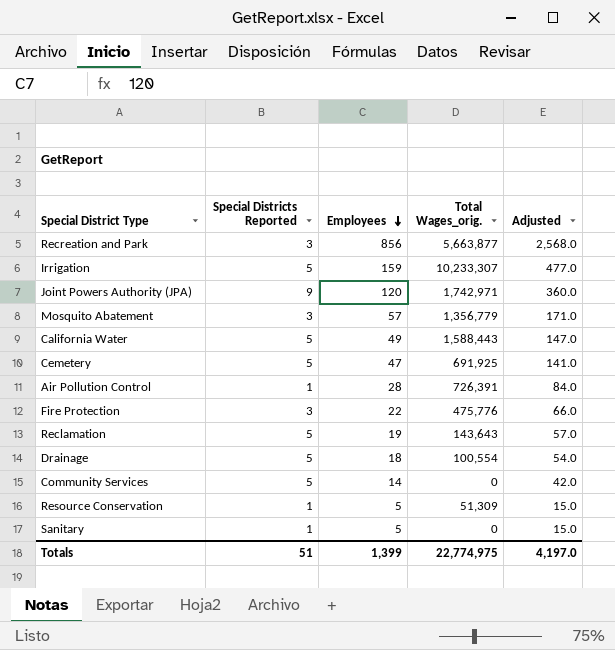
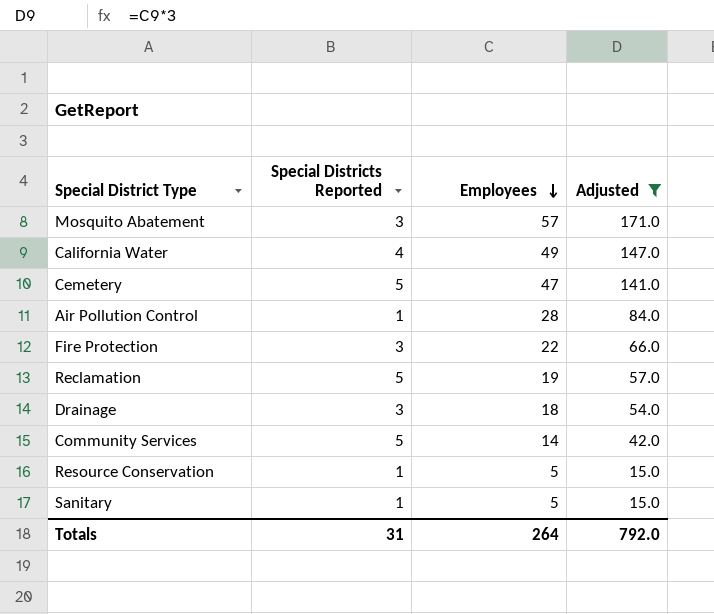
filter: none -> Adjusted <= 171.0
column Total Wages_orig. | position: 4 -> none
California Water | Special Districts Reported: 5 -> 4
Drainage | Special Districts Reported: 5 -> 3
Totals | Special Districts Reported: 51 -> 31
Totals | Employees: 1,399 -> 264
Totals | Adjusted: 4,197.0 -> 792.0

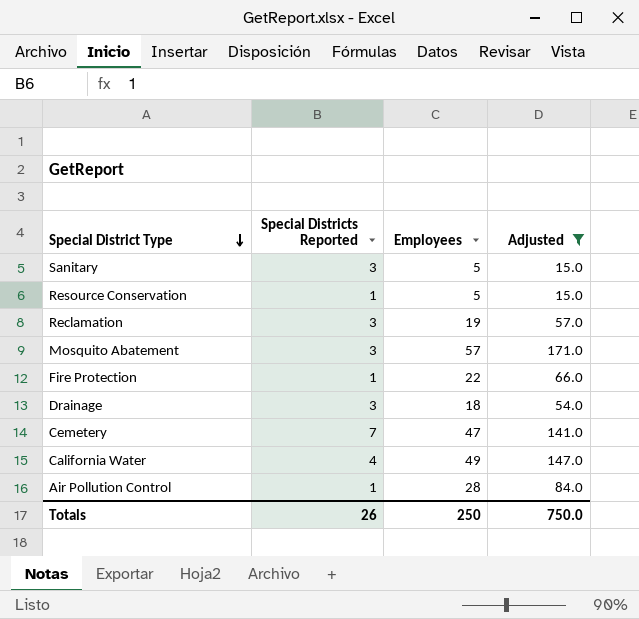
row order: Employees descending -> Special District Type descending
row Community Services: 5 | 14 | 42.0 -> none
Sanitary | Special Districts Reported: 1 -> 3
Reclamation | Special Districts Reported: 5 -> 3
Fire Protection | Special Districts Reported: 3 -> 1
Cemetery | Special Districts Reported: 5 -> 7
Totals | Special Districts Reported: 31 -> 26
Totals | Employees: 264 -> 250
Totals | Adjusted: 792.0 -> 750.0

